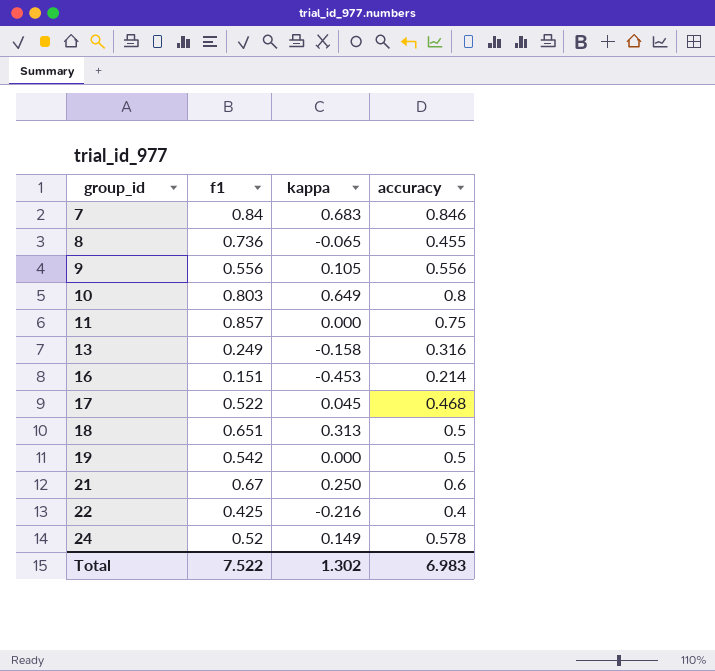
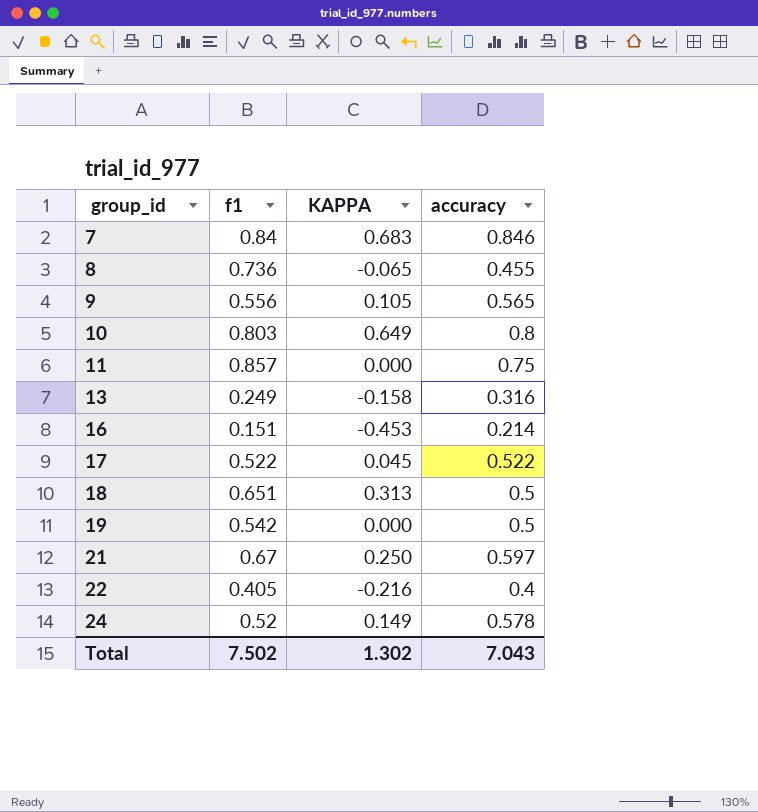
column name: kappa -> KAPPA
9 | accuracy: 0.556 -> 0.565
17 | accuracy: 0.468 -> 0.522
21 | accuracy: 0.6 -> 0.597
22 | f1: 0.425 -> 0.405
Total | f1: 7.522 -> 7.502
Total | accuracy: 6.983 -> 7.043

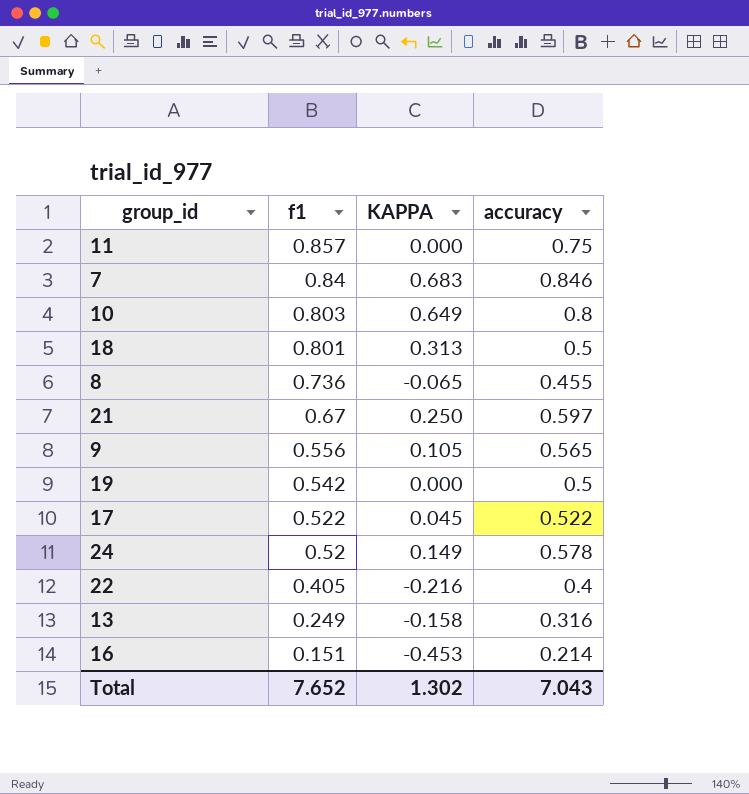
row order: group_id ascending -> f1 descending
18 | f1: 0.651 -> 0.801
Total | f1: 7.502 -> 7.652

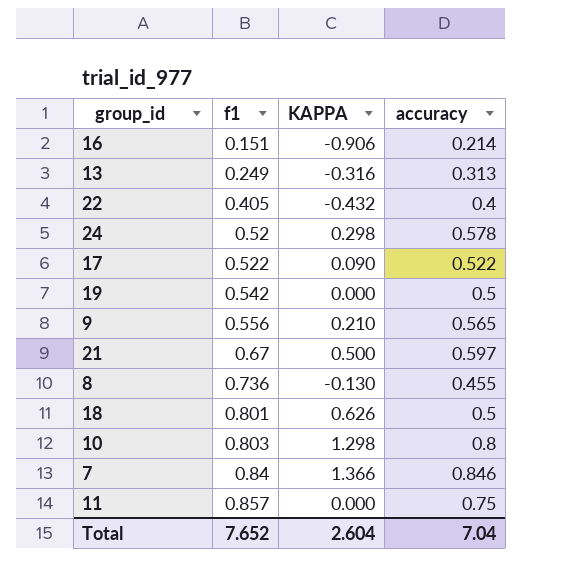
row order: f1 descending -> f1 ascending
16 | KAPPA: -0.453 -> -0.906
13 | KAPPA: -0.158 -> -0.316
13 | accuracy: 0.316 -> 0.313
22 | KAPPA: -0.216 -> -0.432
24 | KAPPA: 0.149 -> 0.298
17 | KAPPA: 0.045 -> 0.090
9 | KAPPA: 0.105 -> 0.210
21 | KAPPA: 0.250 -> 0.500
8 | KAPPA: -0.065 -> -0.130
18 | KAPPA: 0.313 -> 0.626
10 | KAPPA: 0.649 -> 1.298
7 | KAPPA: 0.683 -> 1.366
Total | KAPPA: 1.302 -> 2.604
Total | accuracy: 7.043 -> 7.04

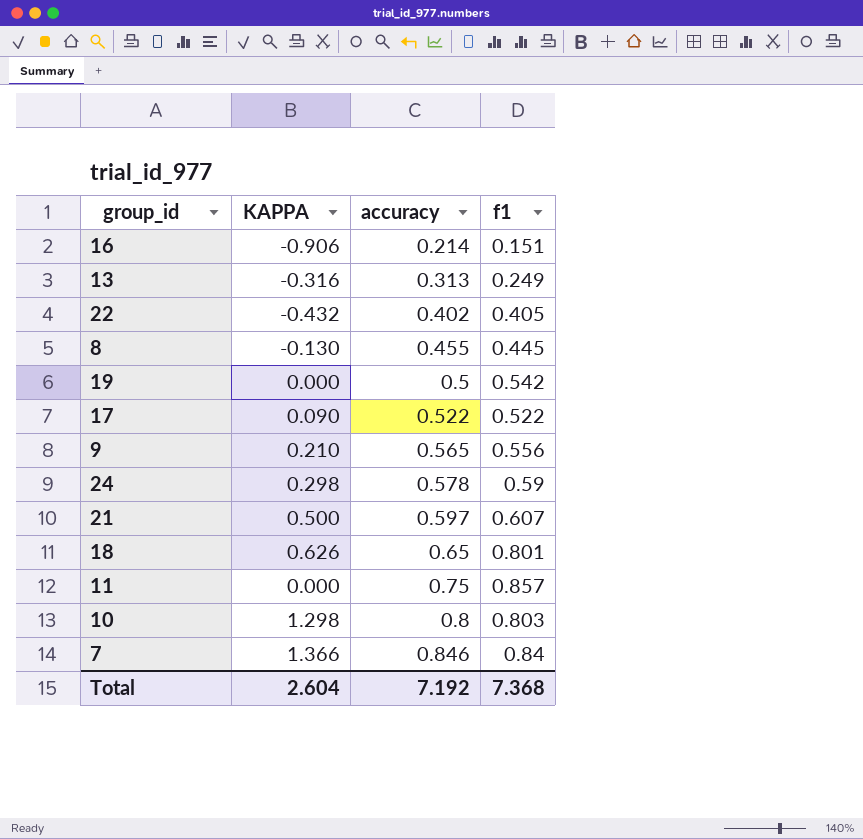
row order: f1 ascending -> accuracy ascending
column f1 | position: 2 -> 4
22 | accuracy: 0.4 -> 0.402
8 | f1: 0.736 -> 0.445
24 | f1: 0.52 -> 0.59
21 | f1: 0.67 -> 0.607
18 | accuracy: 0.5 -> 0.65
Total | accuracy: 7.04 -> 7.192
Total | f1: 7.652 -> 7.368

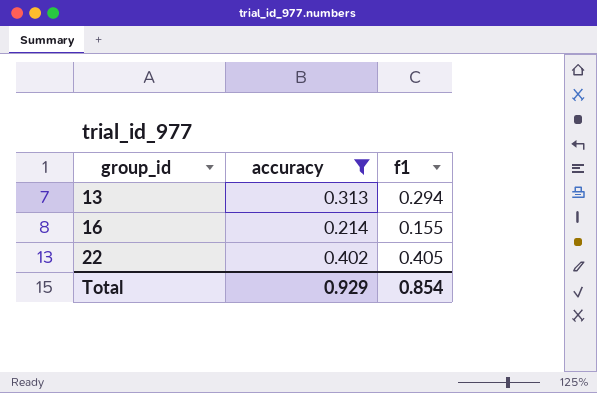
filter: none -> accuracy <= 0.402
row order: accuracy ascending -> group_id ascending
column KAPPA | position: 2 -> none
13 | f1: 0.249 -> 0.294
16 | f1: 0.151 -> 0.155
Total | accuracy: 7.192 -> 0.929
Total | f1: 7.368 -> 0.854

